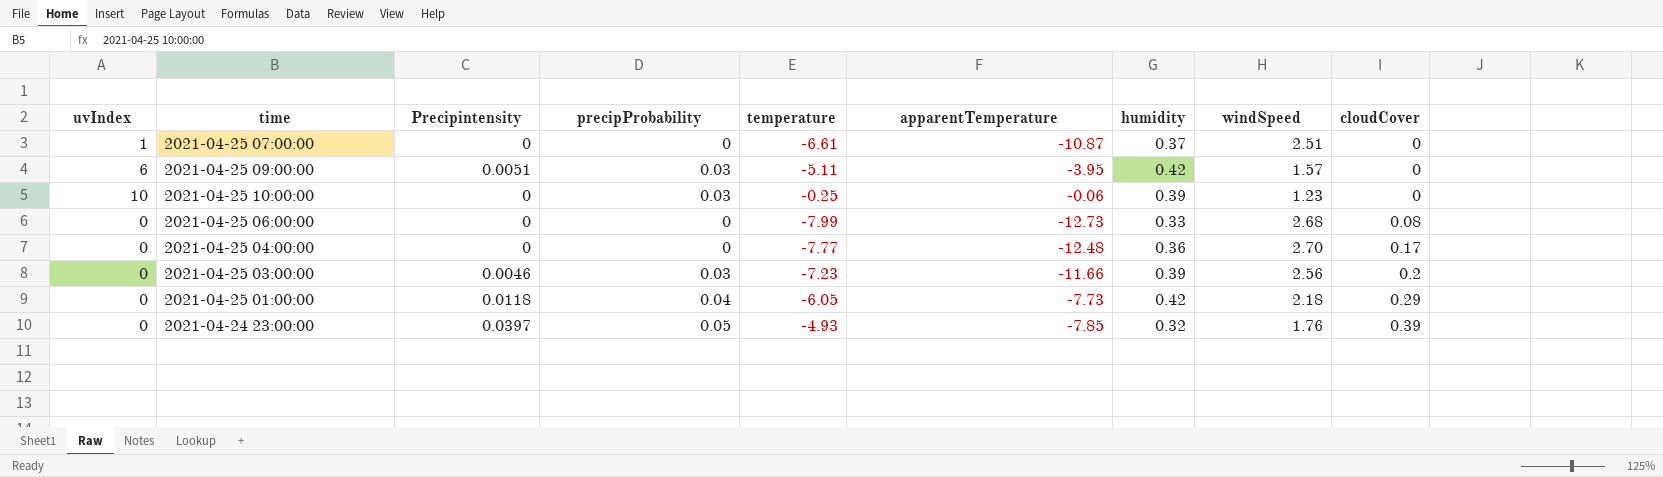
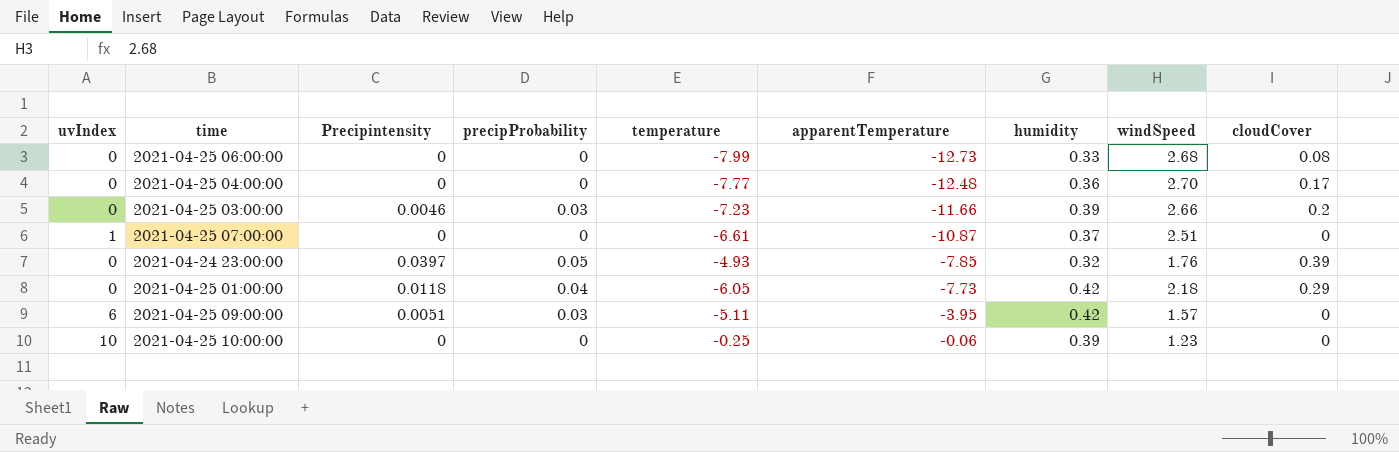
row order: cloudCover ascending -> apparentTemperature ascending
2021-04-25 03:00:00 | windSpeed: 2.56 -> 2.66
2021-04-25 10:00:00 | precipProbability: 0.03 -> 0

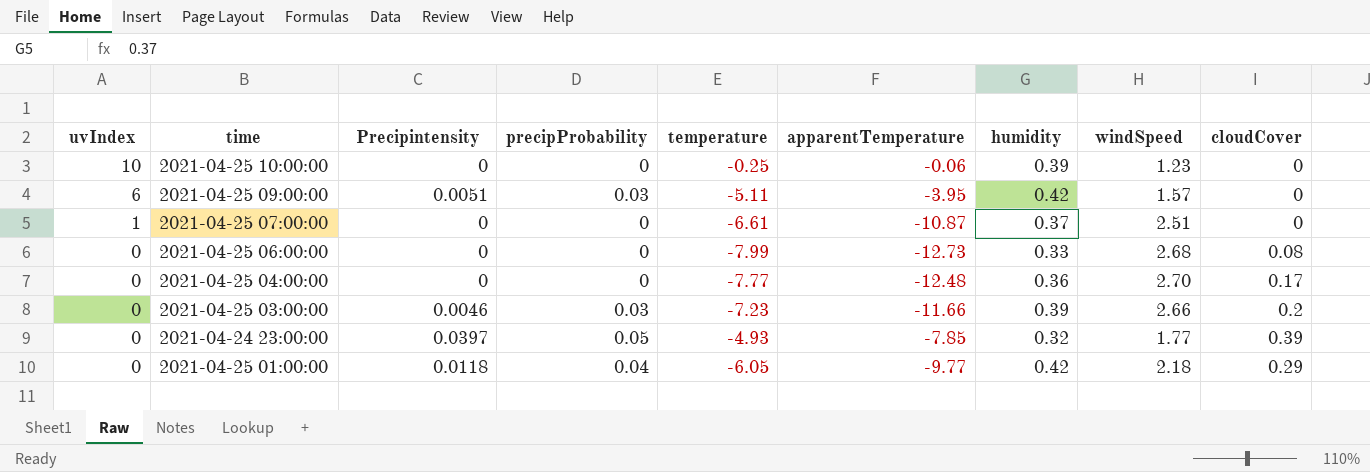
row order: apparentTemperature ascending -> uvIndex descending
2021-04-24 23:00:00 | windSpeed: 1.76 -> 1.77
2021-04-25 01:00:00 | apparentTemperature: -7.73 -> -9.77

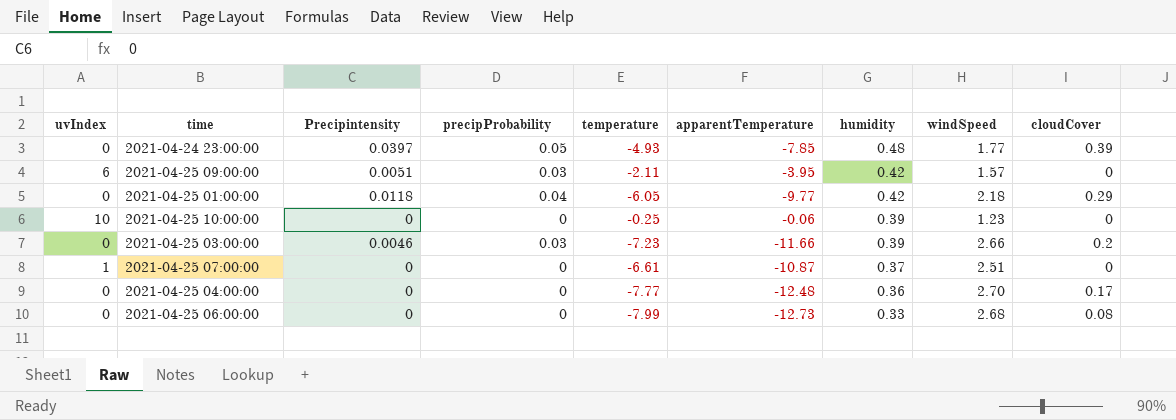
row order: uvIndex descending -> humidity descending
2021-04-24 23:00:00 | humidity: 0.32 -> 0.48
2021-04-25 09:00:00 | temperature: -5.11 -> -2.11

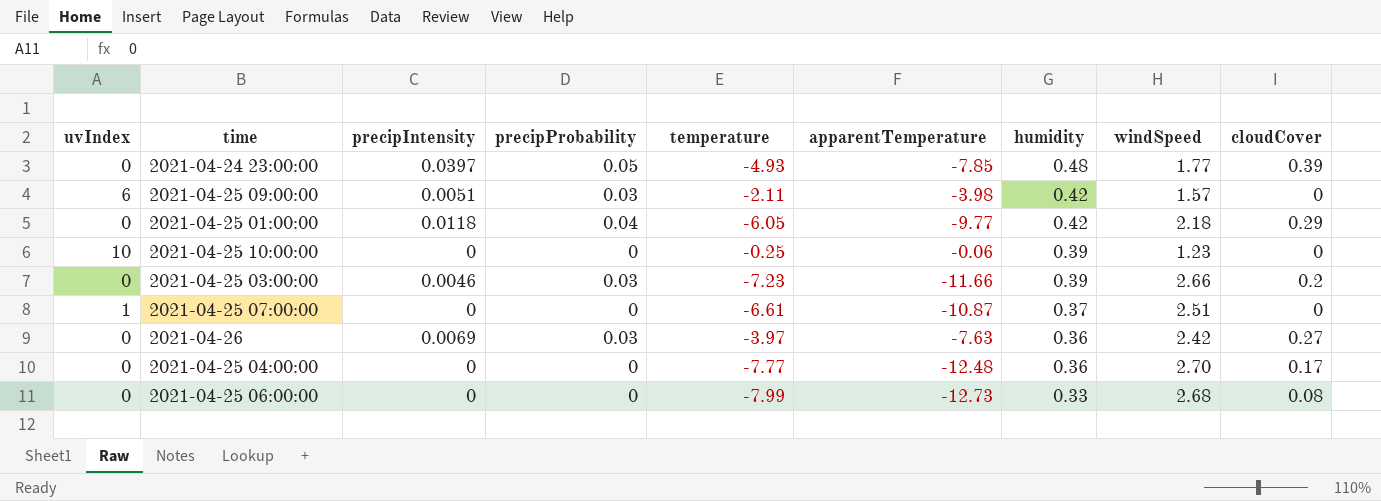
column name: Precipintensity -> precipIntensity
2021-04-25 09:00:00 | apparentTemperature: -3.95 -> -3.98
row 2021-04-26: none -> 0 | 0.0069 | 0.03 | -3.97 | -7.63 | 0.36 | 2.42 | 0.27

